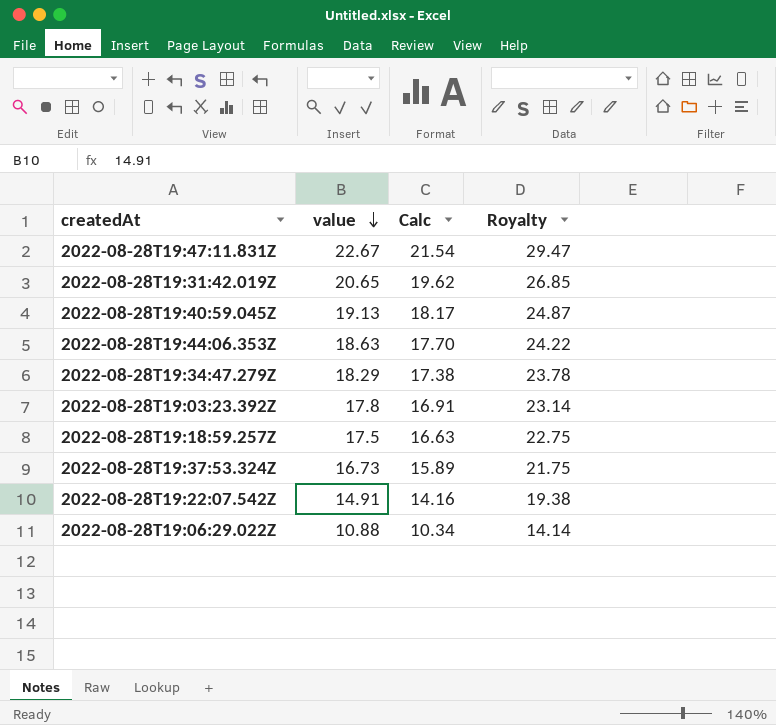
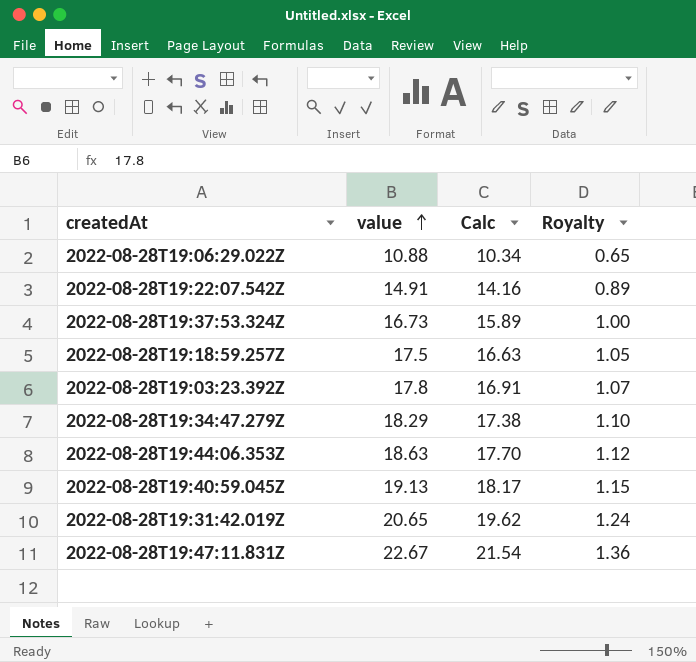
row order: value descending -> value ascending
column Royalty | formula: [value] * 1.3 -> [value] * 0.06

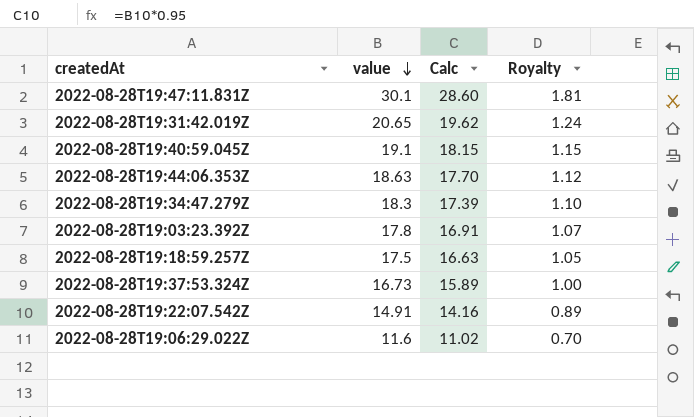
row order: value ascending -> value descending
2022-08-28T19:47:11.831Z | value: 22.67 -> 30.1
2022-08-28T19:47:11.831Z | Calc: 21.54 -> 28.60
2022-08-28T19:47:11.831Z | Royalty: 1.36 -> 1.81
2022-08-28T19:40:59.045Z | value: 19.13 -> 19.1
2022-08-28T19:40:59.045Z | Calc: 18.17 -> 18.15
2022-08-28T19:34:47.279Z | value: 18.29 -> 18.3
2022-08-28T19:34:47.279Z | Calc: 17.38 -> 17.39
2022-08-28T19:06:29.022Z | value: 10.88 -> 11.6
2022-08-28T19:06:29.022Z | Calc: 10.34 -> 11.02
2022-08-28T19:06:29.022Z | Royalty: 0.65 -> 0.70

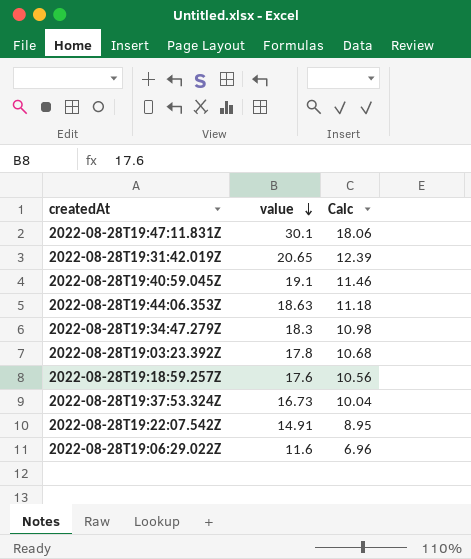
column Royalty | formula: [value] * 0.06 -> none
column Calc | formula: [value] * 0.95 -> [value] * 0.6
2022-08-28T19:18:59.257Z | value: 17.5 -> 17.6

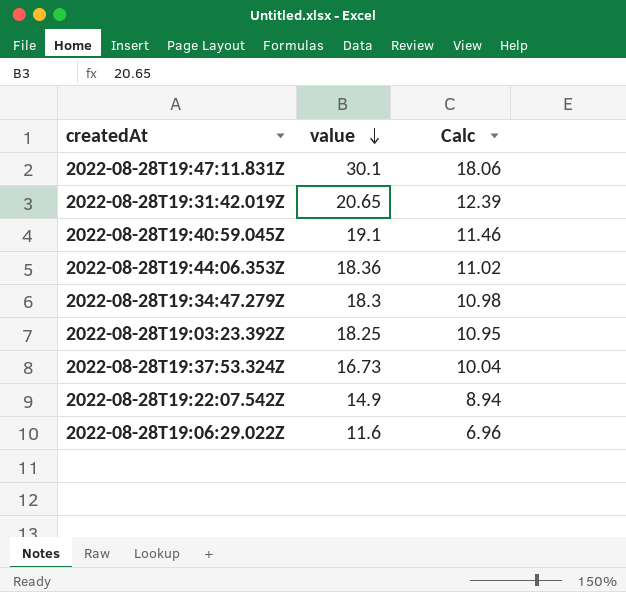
row 2022-08-28T19:18:59.257Z: 17.6 | 10.56 -> none
2022-08-28T19:44:06.353Z | value: 18.63 -> 18.36
2022-08-28T19:44:06.353Z | Calc: 11.18 -> 11.02
2022-08-28T19:03:23.392Z | value: 17.8 -> 18.25
2022-08-28T19:03:23.392Z | Calc: 10.68 -> 10.95
2022-08-28T19:22:07.542Z | value: 14.91 -> 14.9
2022-08-28T19:22:07.542Z | Calc: 8.95 -> 8.94

